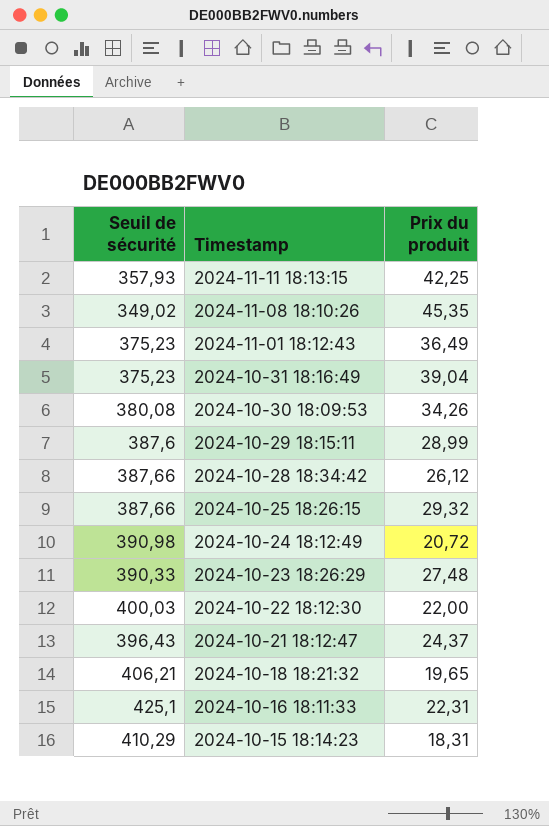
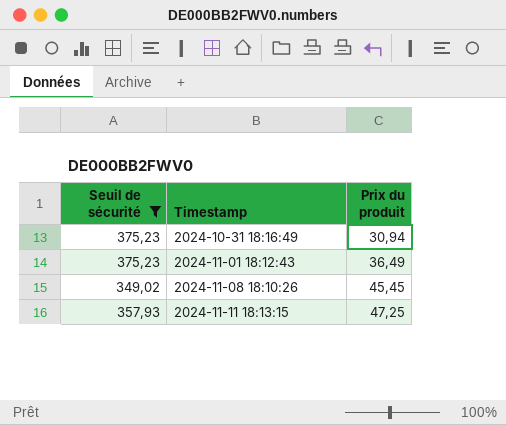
filter: none -> Seuil de sécurité <= 375,23
row order: Timestamp descending -> Timestamp ascending
2024-10-31 18:16:49 | Prix du produit: 39,04 -> 30,94
2024-11-08 18:10:26 | Prix du produit: 45,35 -> 45,45
2024-11-11 18:13:15 | Prix du produit: 42,25 -> 47,25

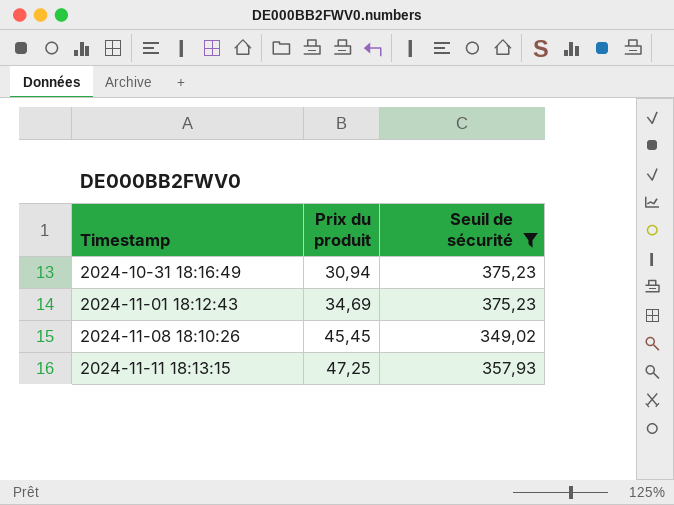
column Seuil de sécurité | position: 1 -> 3
2024-11-01 18:12:43 | Prix du produit: 36,49 -> 34,69

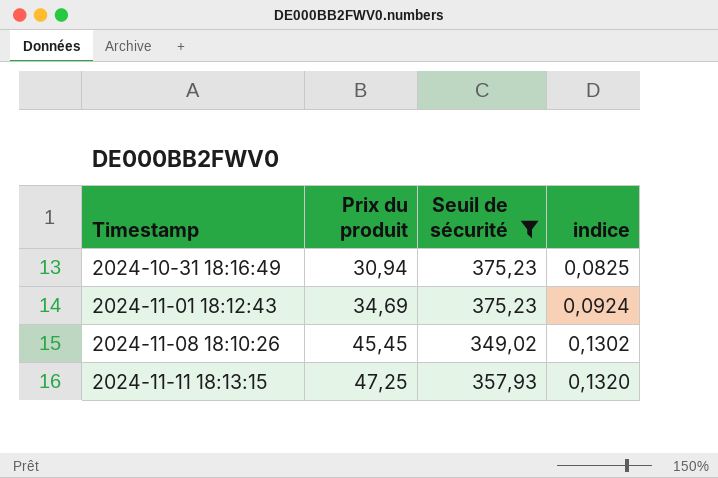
column indice | formula: none -> [Prix du produit] / [Seuil de sécurité]

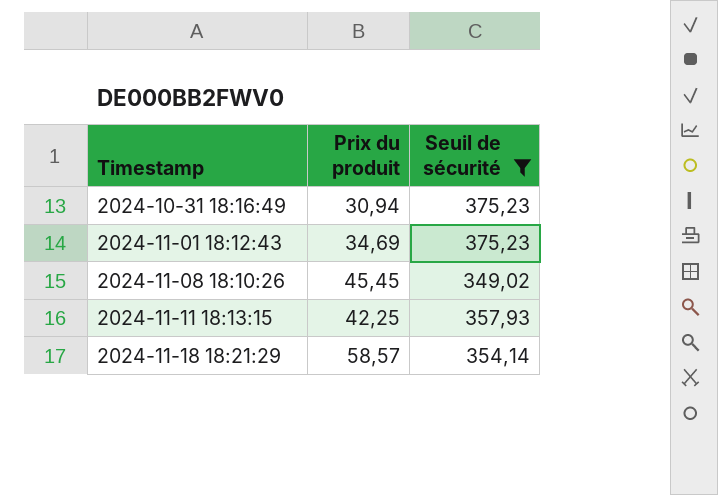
column indice | formula: [Prix du produit] / [Seuil de sécurité] -> none
2024-11-11 18:13:15 | Prix du produit: 47,25 -> 42,25
row 2024-11-18 18:21:29: none -> 58,57 | 354,14

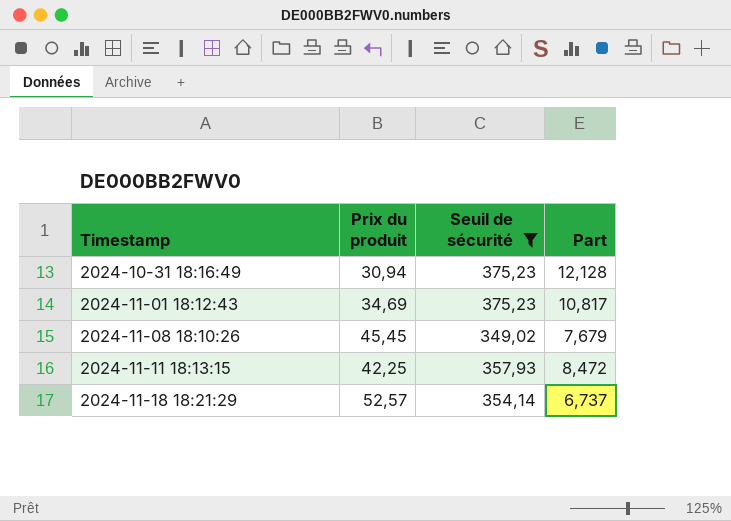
column Part | formula: none -> [Seuil de sécurité] / [Prix du produit]
2024-11-18 18:21:29 | Prix du produit: 58,57 -> 52,57

